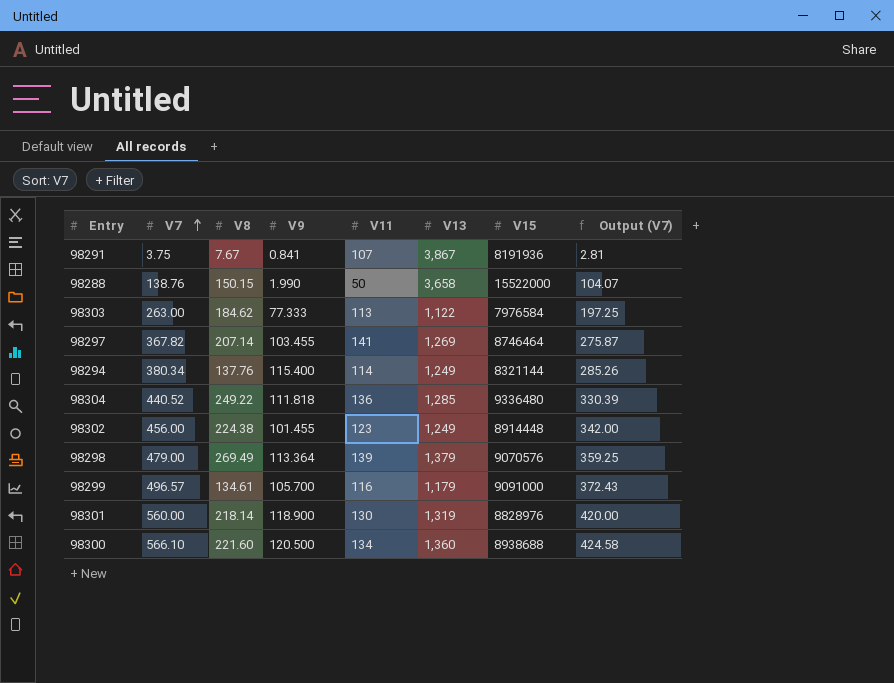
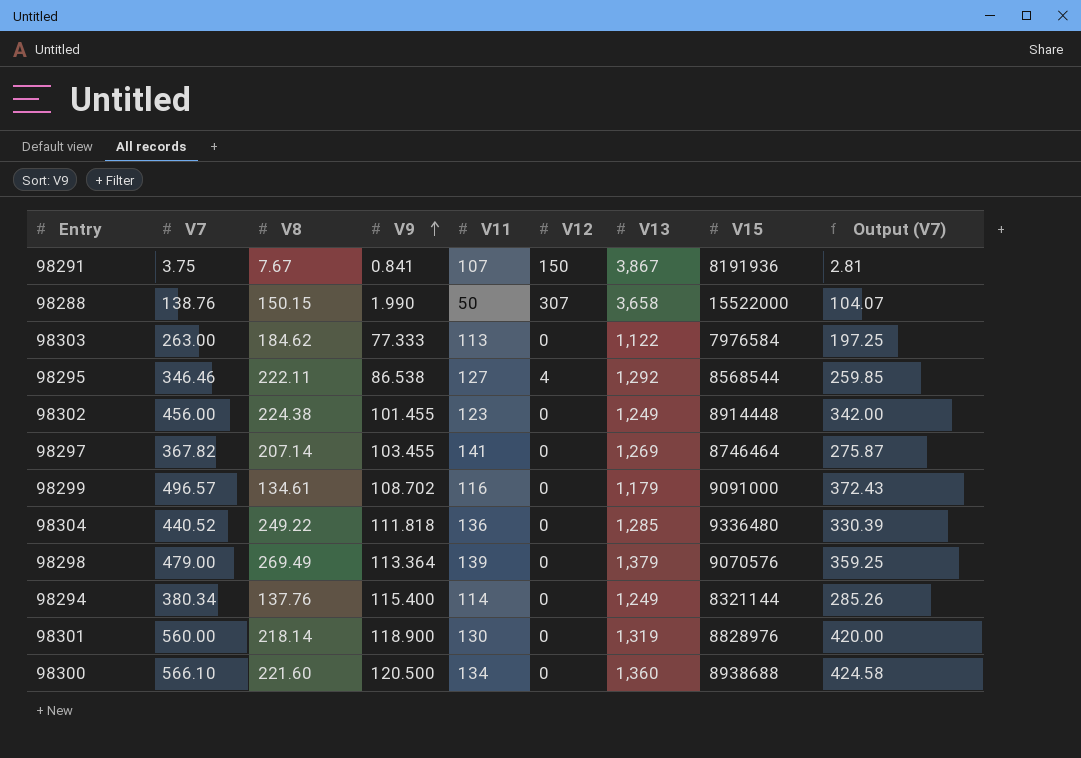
row order: V7 ascending -> V9 ascending
column V12 | position: none -> 6
row 98295: none -> 346.46 | 222.11 | 86.538 | 127 | 4 | 1,292 | 8568544 | 259.85
98299 | V9: 105.700 -> 108.702

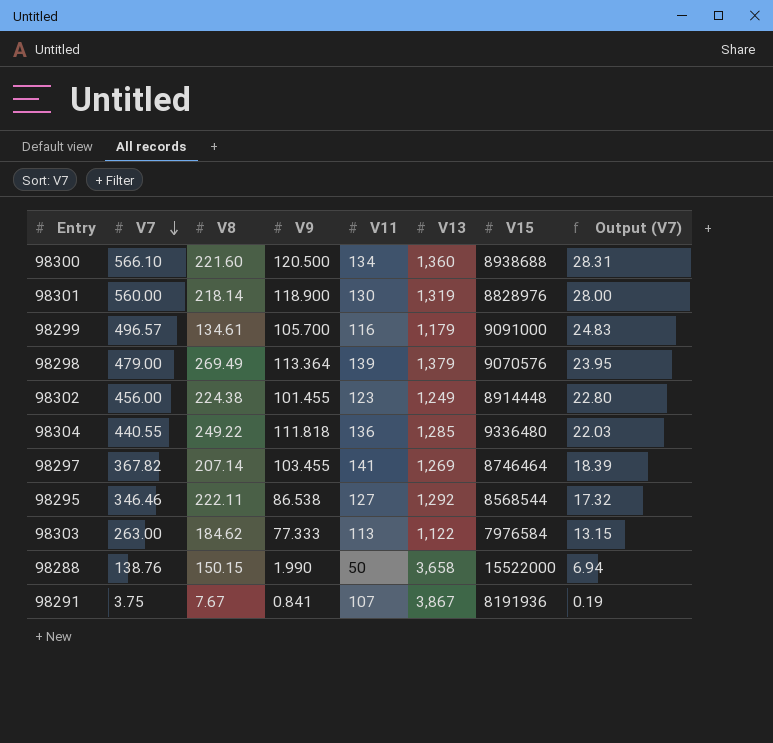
row order: V9 ascending -> V7 descending
column V12 | position: 6 -> none
column Output (V7) | formula: [V7] * 0.75 -> [V7] * 0.05
row 98294: 380.34 | 137.76 | 115.400 | 114 | 0 | 1,249 | 8321144 | 285.26 -> none
98299 | V9: 108.702 -> 105.700
98304 | V7: 440.52 -> 440.55

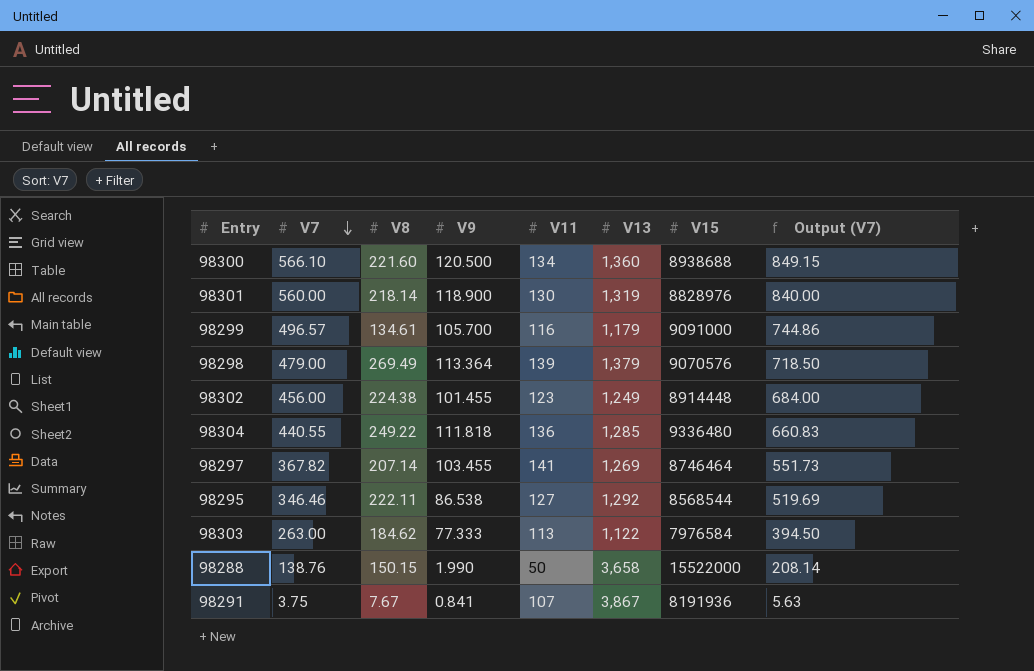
column Output (V7) | formula: [V7] * 0.05 -> [V7] * 1.5

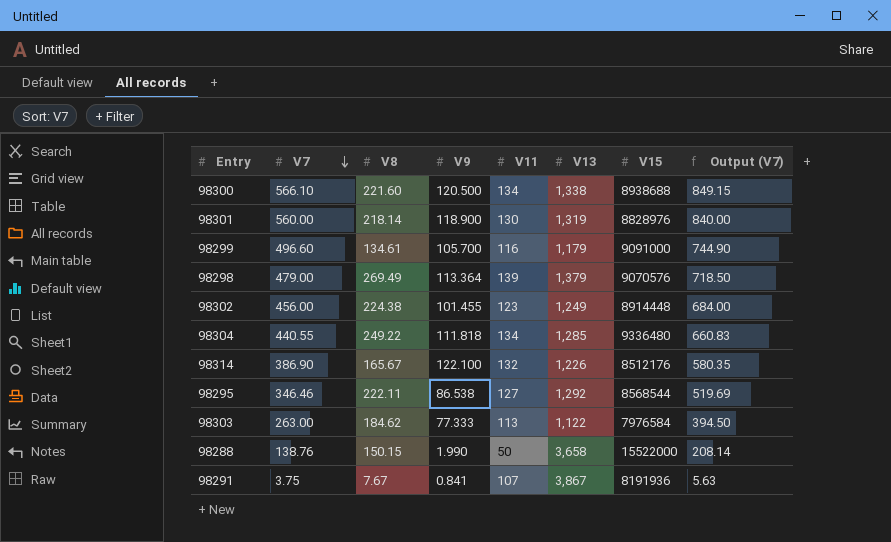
row 98297: 367.82 | 207.14 | 103.455 | 141 | 1,269 | 8746464 | 551.73 -> none
98300 | V13: 1,360 -> 1,338
98299 | V7: 496.57 -> 496.60
98299 | Output (V7): 744.86 -> 744.90
98304 | V11: 136 -> 134
row 98314: none -> 386.90 | 165.67 | 122.100 | 132 | 1,226 | 8512176 | 580.35

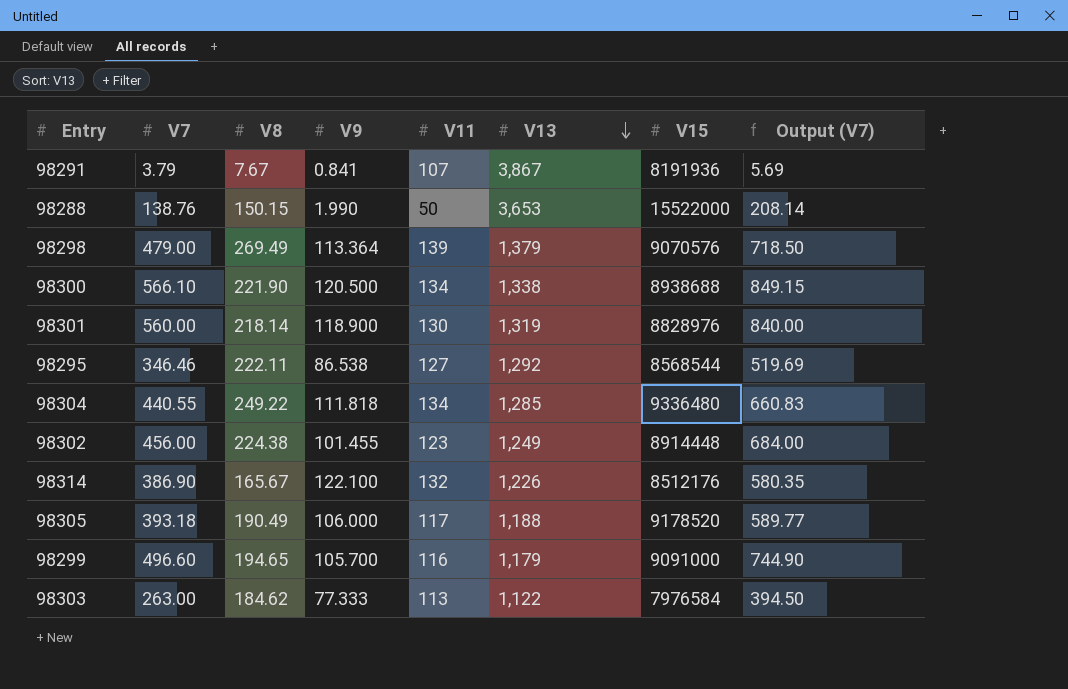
row order: V7 descending -> V13 descending
98291 | V7: 3.75 -> 3.79
98291 | Output (V7): 5.63 -> 5.69
98288 | V13: 3,658 -> 3,653
98300 | V8: 221.60 -> 221.90
row 98305: none -> 393.18 | 190.49 | 106.000 | 117 | 1,188 | 9178520 | 589.77
98299 | V8: 134.61 -> 194.65

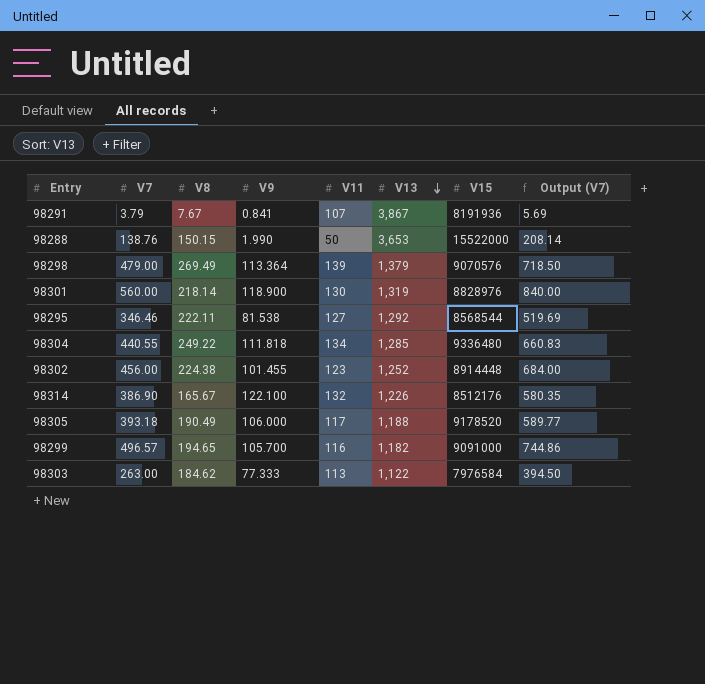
row 98300: 566.10 | 221.90 | 120.500 | 134 | 1,338 | 8938688 | 849.15 -> none
98295 | V9: 86.538 -> 81.538
98302 | V13: 1,249 -> 1,252
98299 | V7: 496.60 -> 496.57
98299 | V13: 1,179 -> 1,182
98299 | Output (V7): 744.90 -> 744.86

